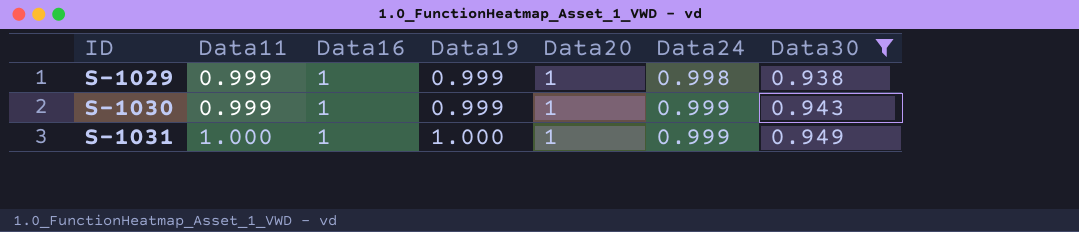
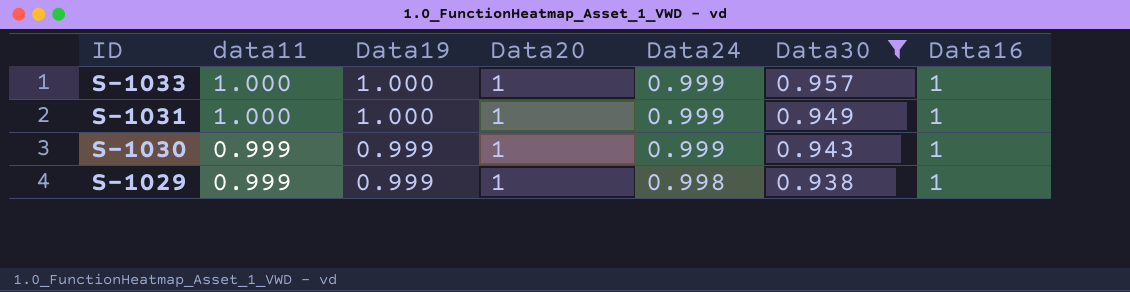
row order: ID ascending -> ID descending
column name: Data11 -> data11
column Data16 | position: 3 -> 7
row S-1033: none -> 1.000 | 1.000 | 1 | 0.999 | 0.957 | 1

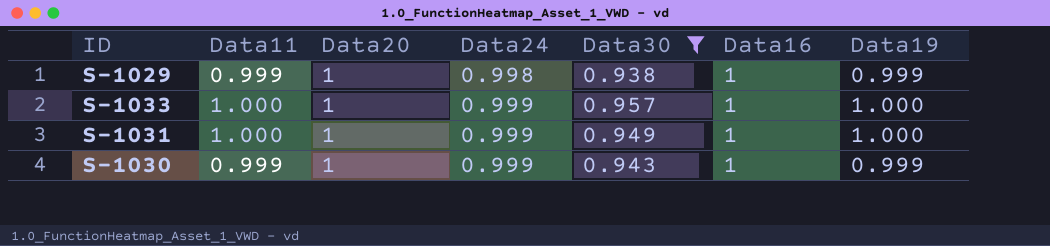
row order: ID descending -> Data24 ascending
column name: data11 -> Data11
column Data19 | position: 3 -> 7

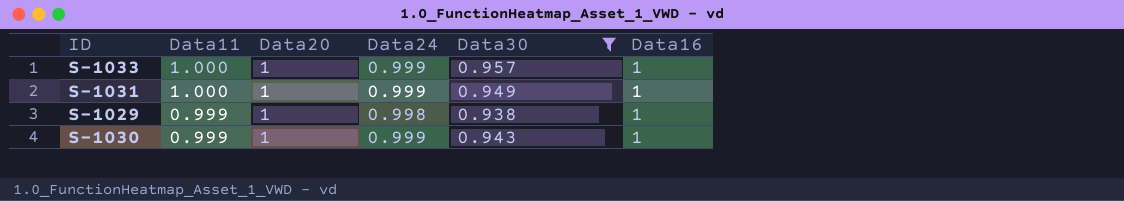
row order: Data24 ascending -> Data11 descending
column Data19 | position: 7 -> none

